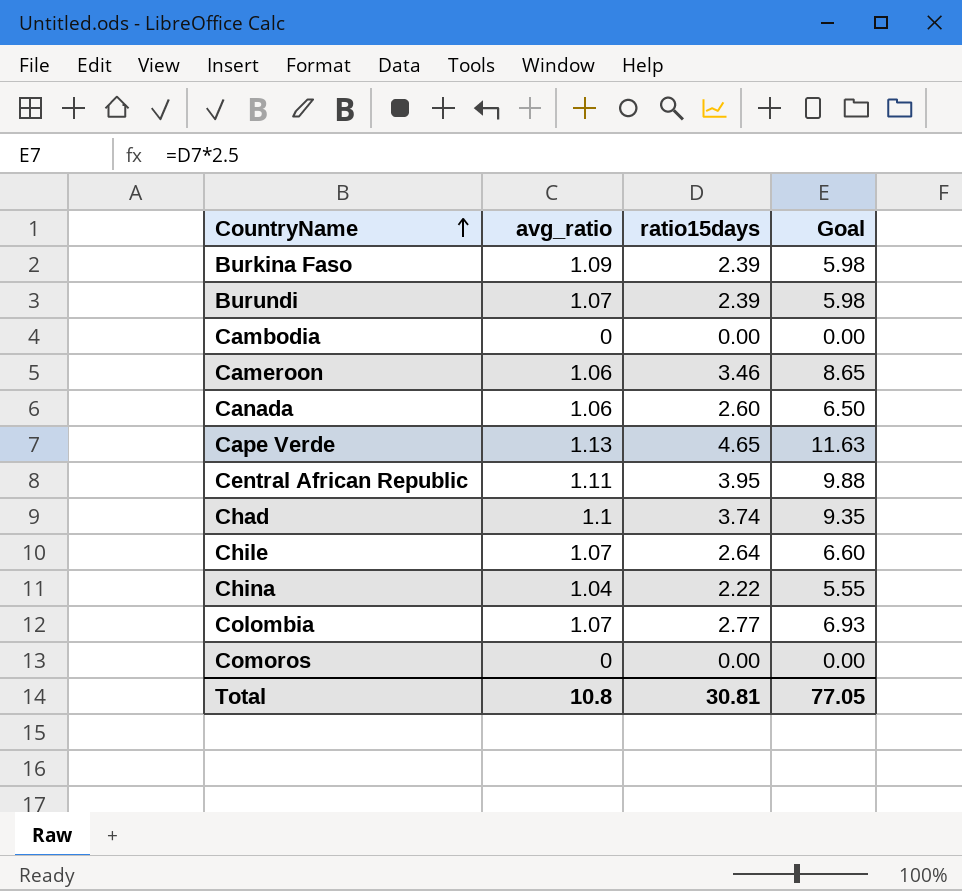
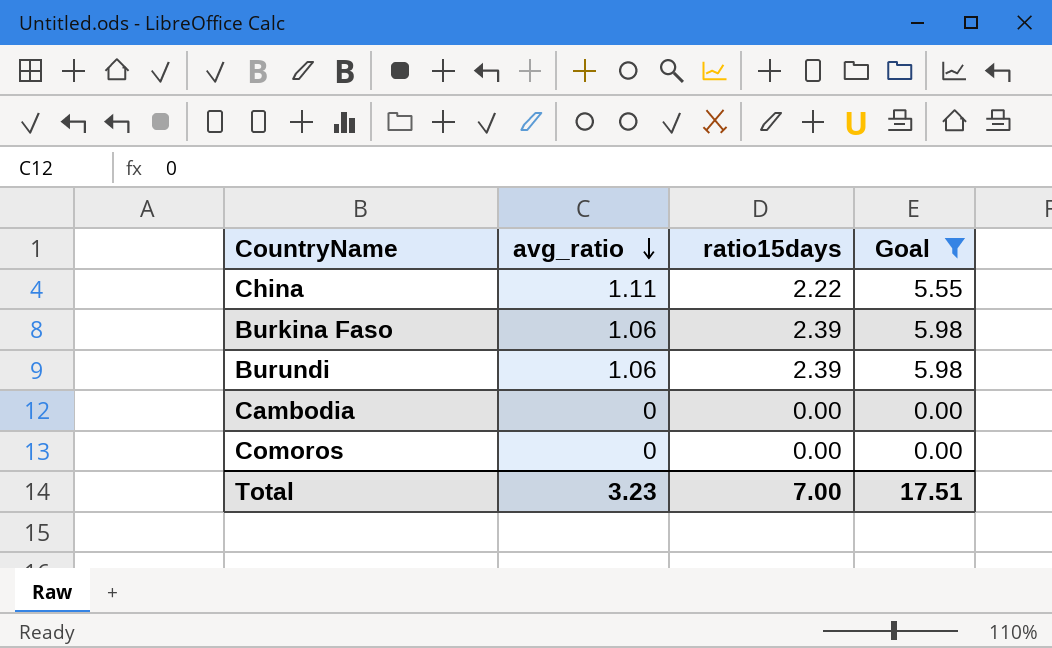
filter: none -> Goal <= 5.98
row order: CountryName ascending -> avg_ratio descending
China | avg_ratio: 1.04 -> 1.11
Burkina Faso | avg_ratio: 1.09 -> 1.06
Burundi | avg_ratio: 1.07 -> 1.06
Total | avg_ratio: 10.8 -> 3.23
Total | ratio15days: 30.81 -> 7.00
Total | Goal: 77.05 -> 17.51

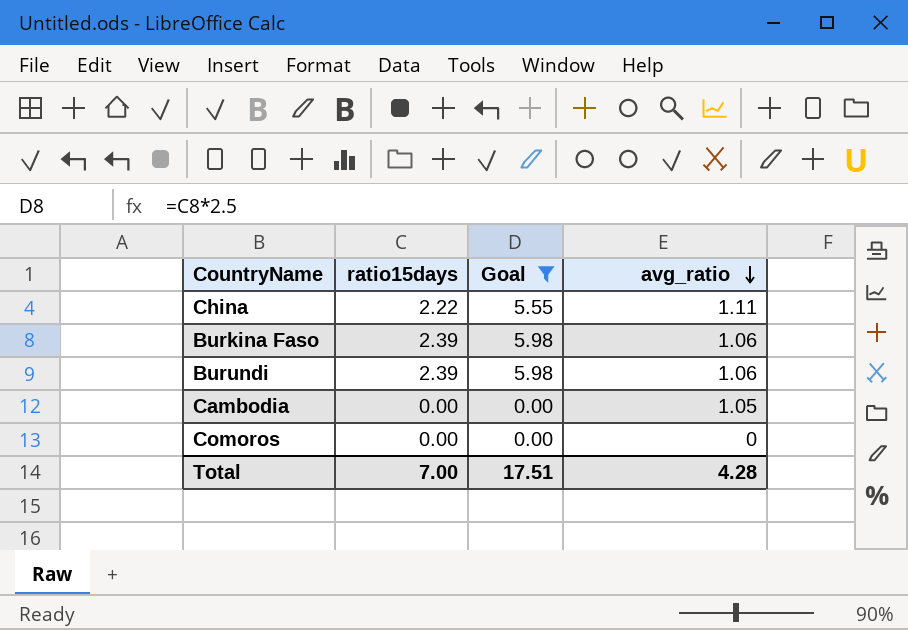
column avg_ratio | position: 2 -> 4
Cambodia | avg_ratio: 0 -> 1.05
Total | avg_ratio: 3.23 -> 4.28

